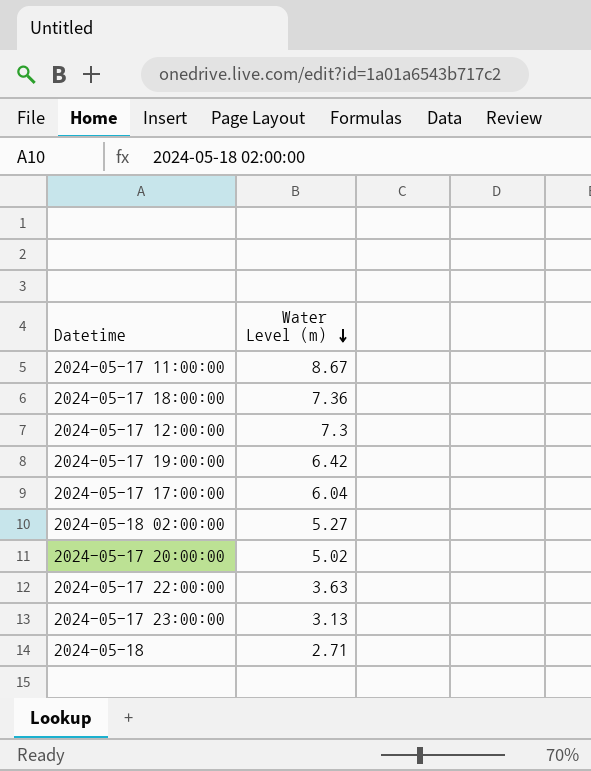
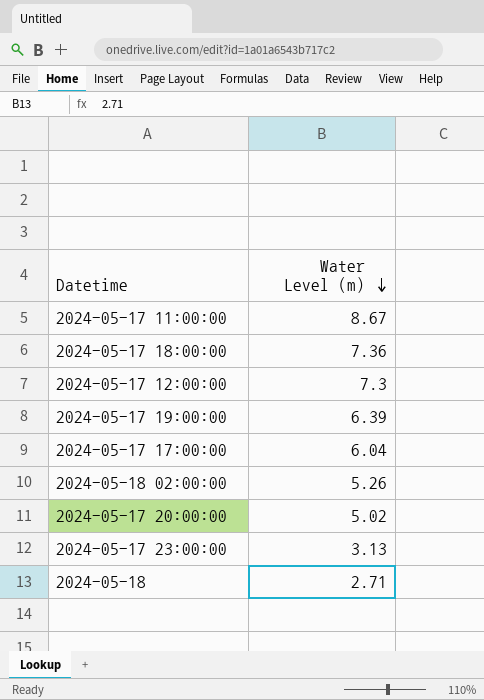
row 2024-05-17 22:00:00: 3.63 -> none
2024-05-17 19:00:00 | Water Level (m): 6.42 -> 6.39
2024-05-18 02:00:00 | Water Level (m): 5.27 -> 5.26

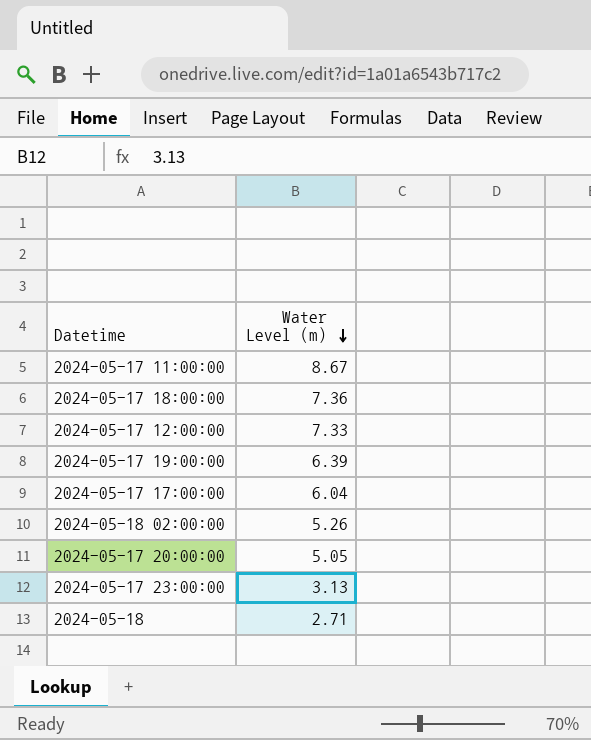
2024-05-17 12:00:00 | Water Level (m): 7.3 -> 7.33
2024-05-17 20:00:00 | Water Level (m): 5.02 -> 5.05

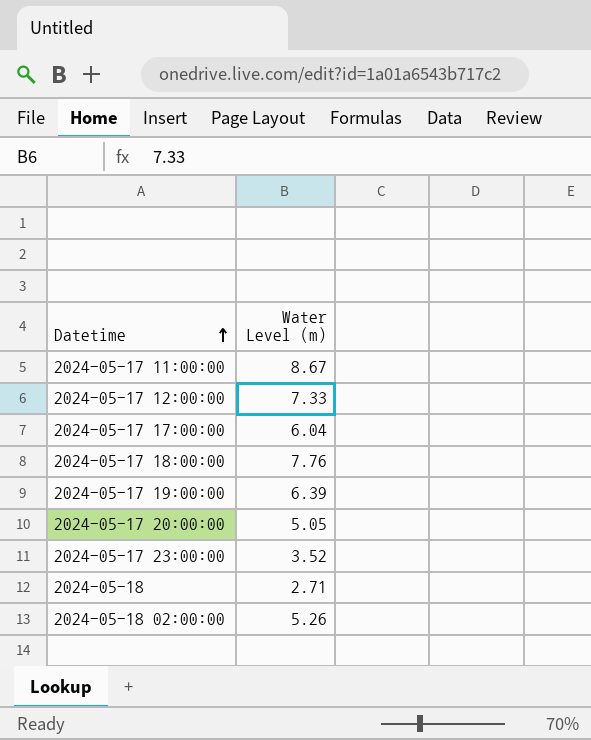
row order: Water Level (m) descending -> Datetime ascending
2024-05-17 18:00:00 | Water Level (m): 7.36 -> 7.76
2024-05-17 23:00:00 | Water Level (m): 3.13 -> 3.52

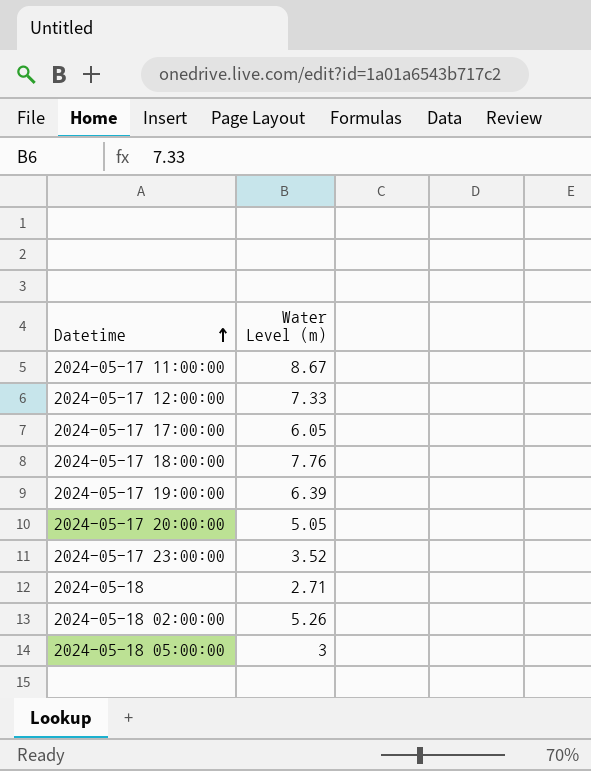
2024-05-17 17:00:00 | Water Level (m): 6.04 -> 6.05
row 2024-05-18 05:00:00: none -> 3

